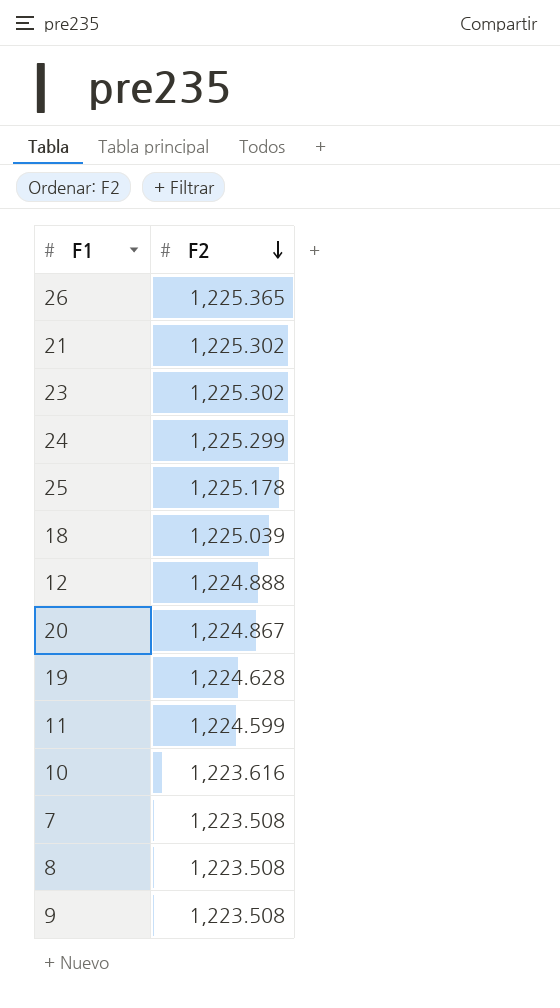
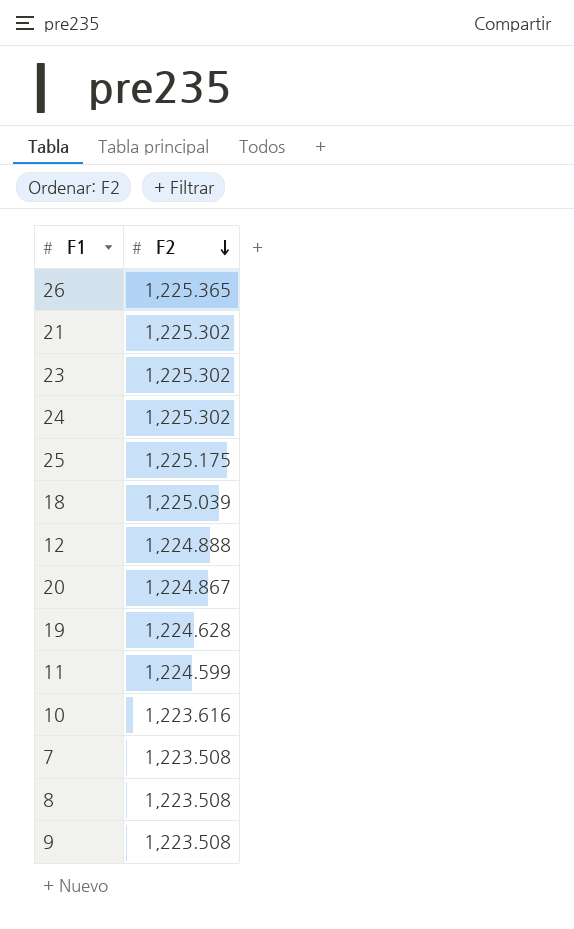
24 | F2: 1,225.299 -> 1,225.302
25 | F2: 1,225.178 -> 1,225.175

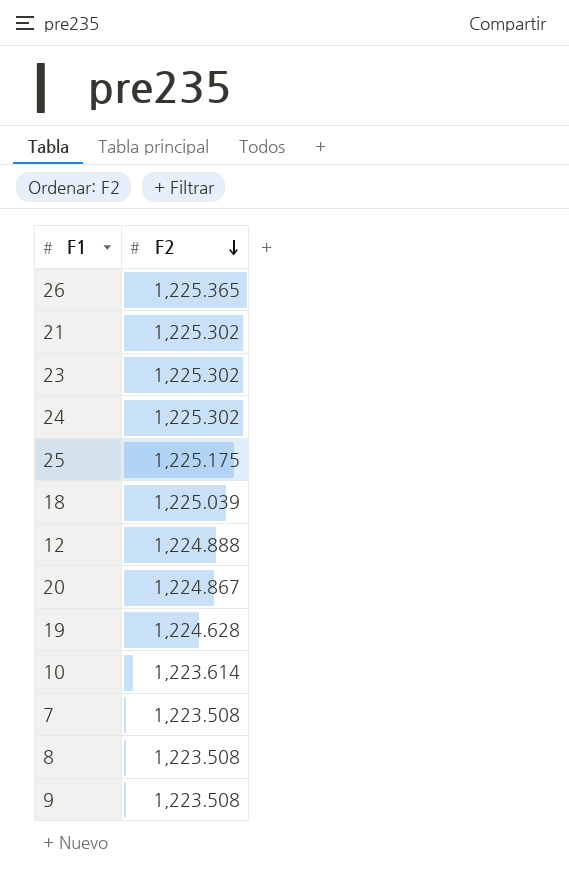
row 11: 1,224.599 -> none
10 | F2: 1,223.616 -> 1,223.614

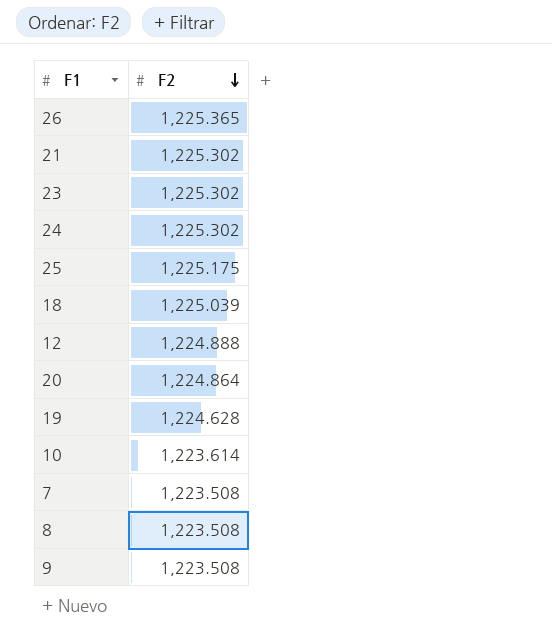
20 | F2: 1,224.867 -> 1,224.864

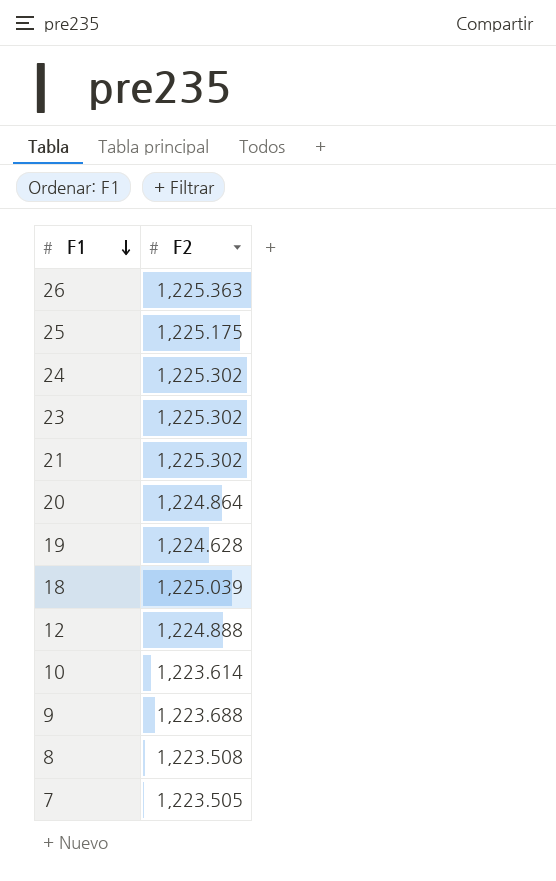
row order: F2 descending -> F1 descending
26 | F2: 1,225.365 -> 1,225.363
9 | F2: 1,223.508 -> 1,223.688
7 | F2: 1,223.508 -> 1,223.505

